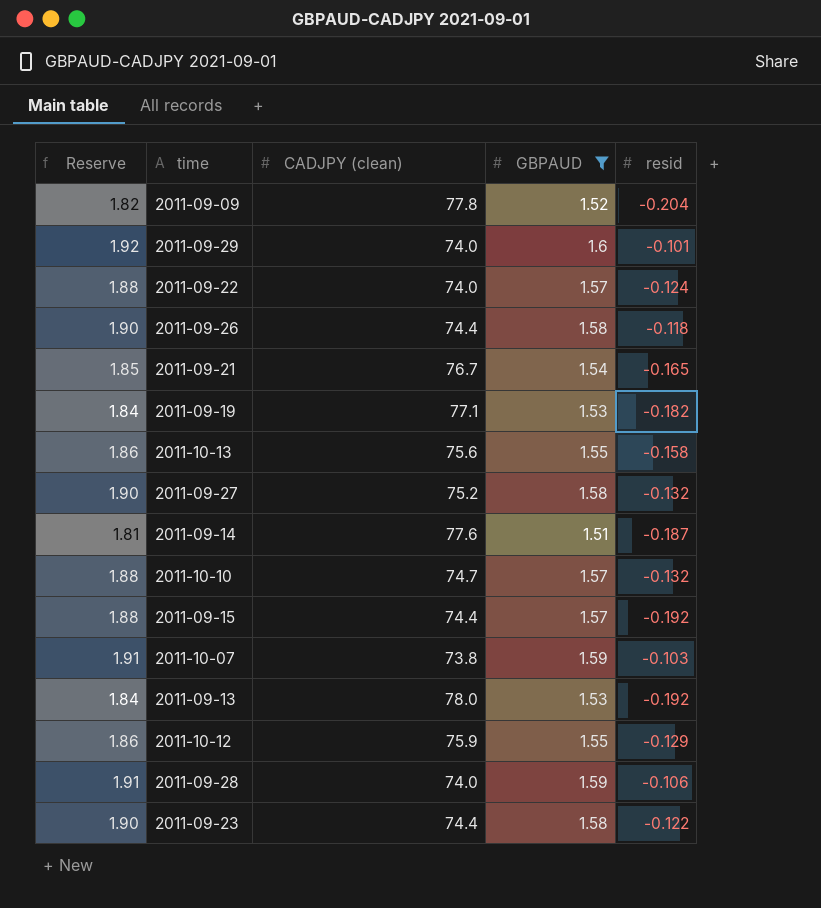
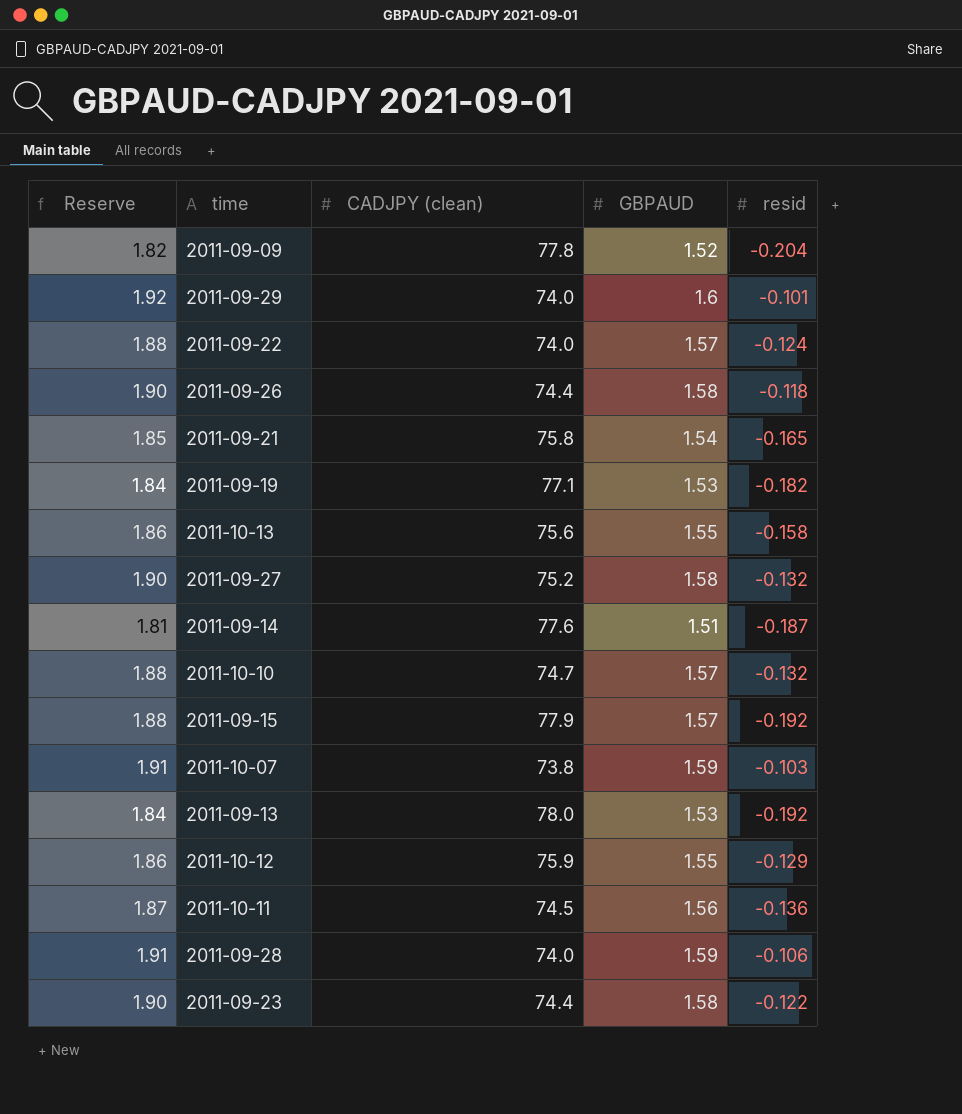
filter: GBPAUD != 1.56 -> none
2011-09-21 | CADJPY (clean): 76.7 -> 75.8
2011-09-15 | CADJPY (clean): 74.4 -> 77.9

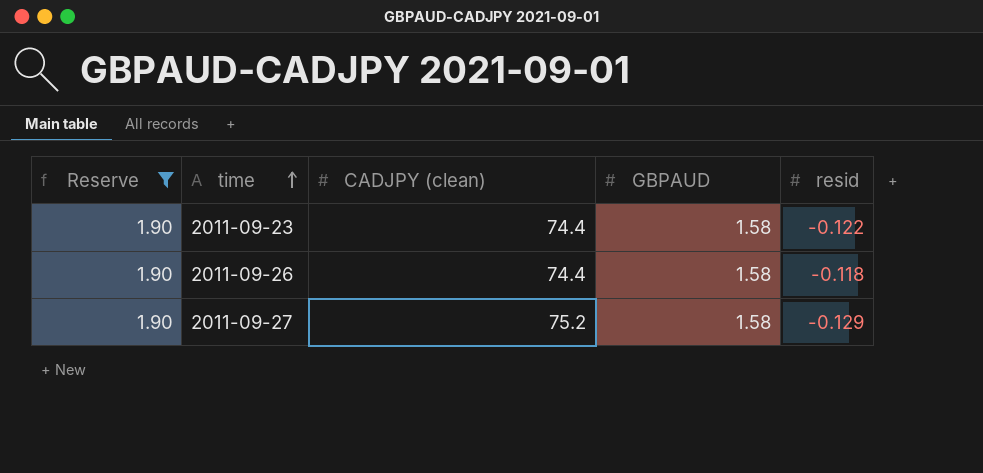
filter: none -> Reserve = 1.90
row order: none -> time ascending
2011-09-27 | resid: -0.132 -> -0.129

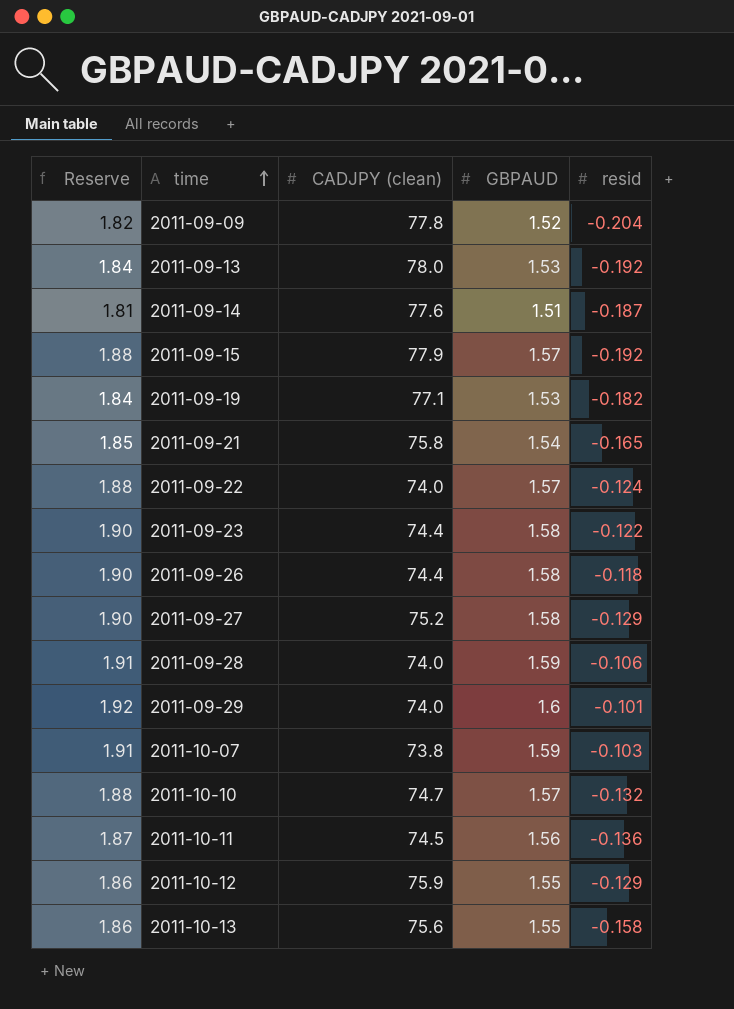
filter: Reserve = 1.90 -> none

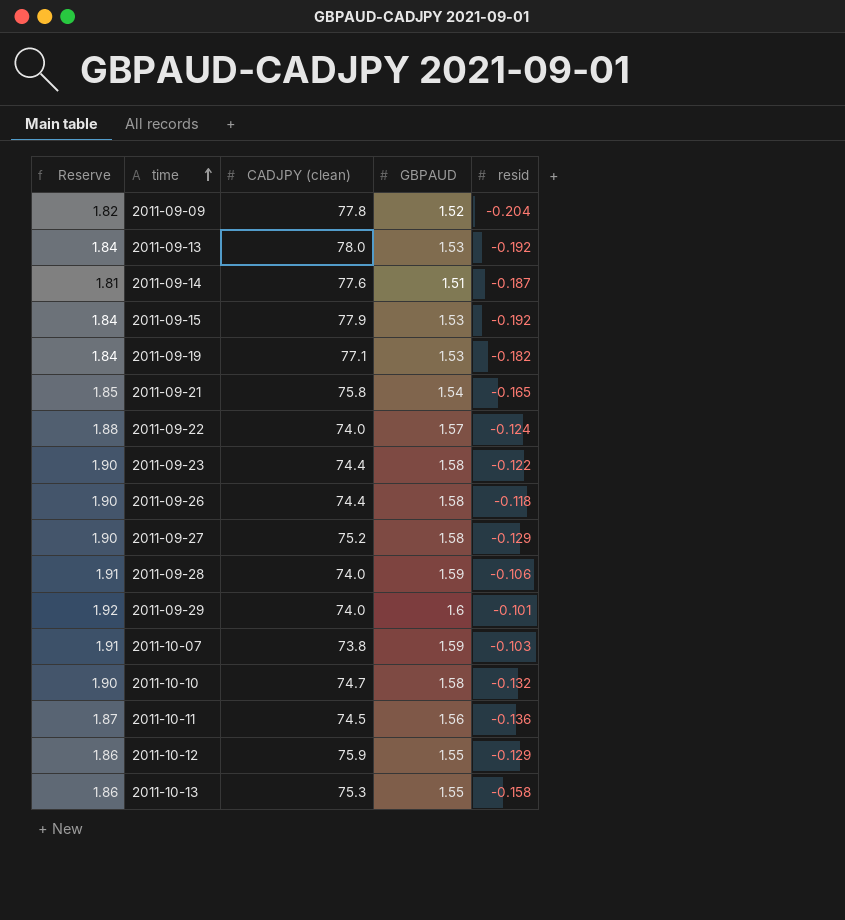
2011-09-15 | Reserve: 1.88 -> 1.84
2011-09-15 | GBPAUD: 1.57 -> 1.53
2011-10-10 | Reserve: 1.88 -> 1.90
2011-10-10 | GBPAUD: 1.57 -> 1.58
2011-10-13 | CADJPY (clean): 75.6 -> 75.3

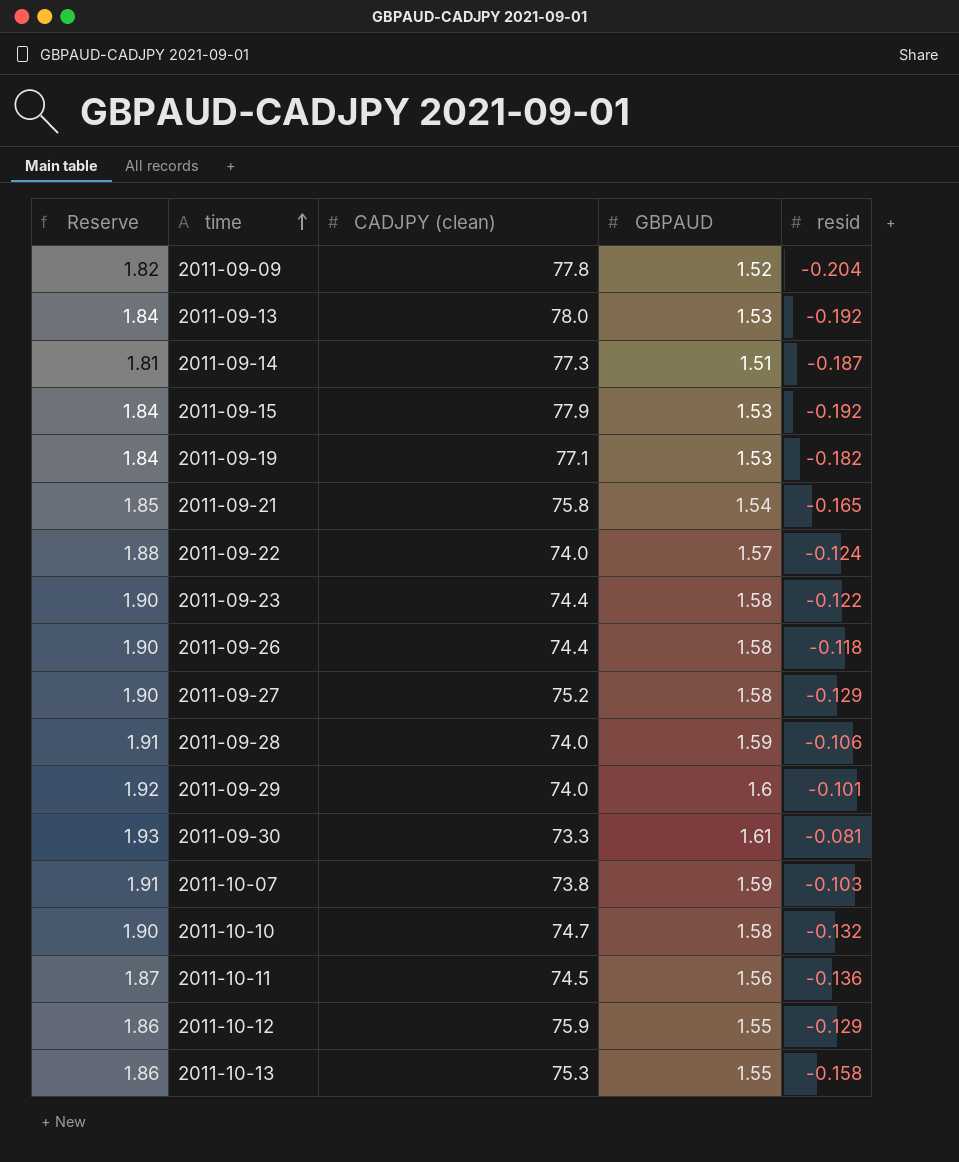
2011-09-14 | CADJPY (clean): 77.6 -> 77.3
row 2011-09-30: none -> 1.93 | 73.3 | 1.61 | -0.081

